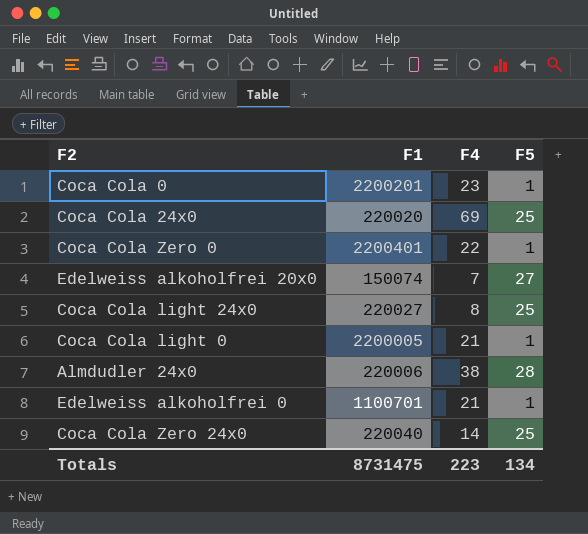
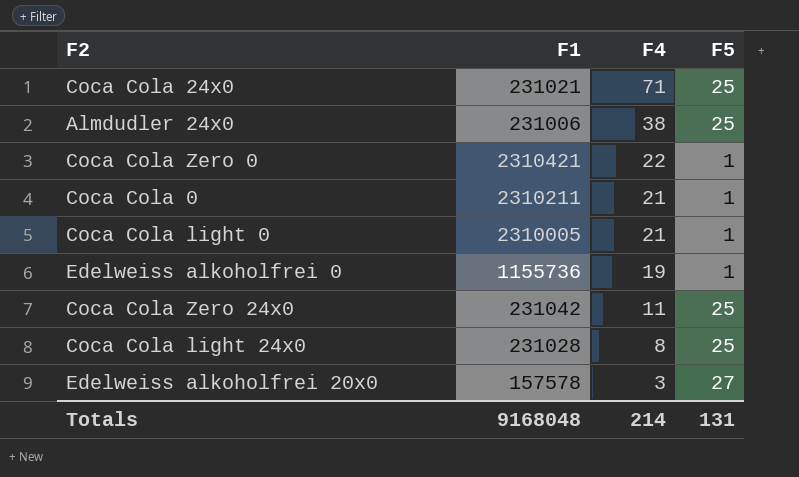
row order: none -> F4 descending
Coca Cola 24x0 | F1: 220020 -> 231021
Coca Cola 24x0 | F4: 69 -> 71
Almdudler 24x0 | F1: 220006 -> 231006
Almdudler 24x0 | F5: 28 -> 25
Coca Cola Zero 0 | F1: 2200401 -> 2310421
Coca Cola 0 | F1: 2200201 -> 2310211
Coca Cola 0 | F4: 23 -> 21
Coca Cola light 0 | F1: 2200005 -> 2310005
Edelweiss alkoholfrei 0 | F1: 1100701 -> 1155736
Edelweiss alkoholfrei 0 | F4: 21 -> 19
Coca Cola Zero 24x0 | F1: 220040 -> 231042
Coca Cola Zero 24x0 | F4: 14 -> 11
Coca Cola light 24x0 | F1: 220027 -> 231028
Edelweiss alkoholfrei 20x0 | F1: 150074 -> 157578
Edelweiss alkoholfrei 20x0 | F4: 7 -> 3
Totals | F1: 8731475 -> 9168048
Totals | F4: 223 -> 214
Totals | F5: 134 -> 131

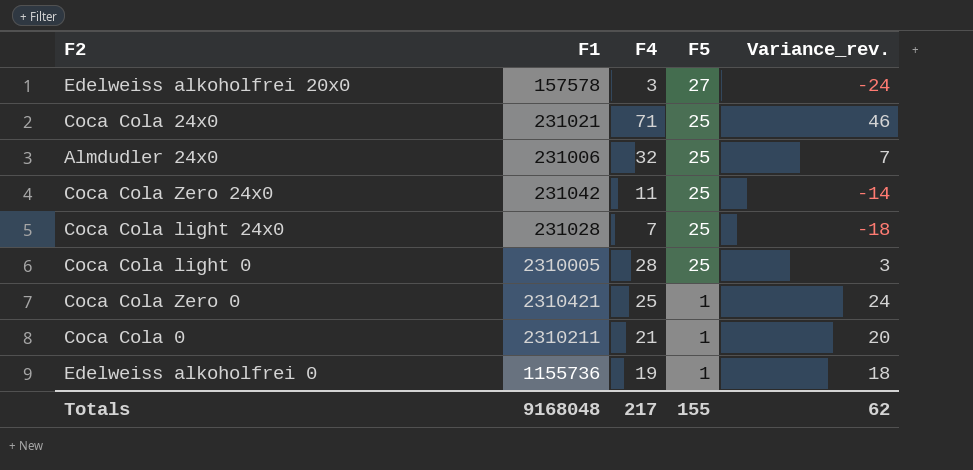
row order: F4 descending -> F5 descending
column Variance_rev. | formula: none -> [F4] - [F5]
Almdudler 24x0 | F4: 38 -> 32
Coca Cola light 24x0 | F4: 8 -> 7
Coca Cola light 0 | F4: 21 -> 28
Coca Cola light 0 | F5: 1 -> 25
Coca Cola Zero 0 | F4: 22 -> 25
Totals | F4: 214 -> 217
Totals | F5: 131 -> 155

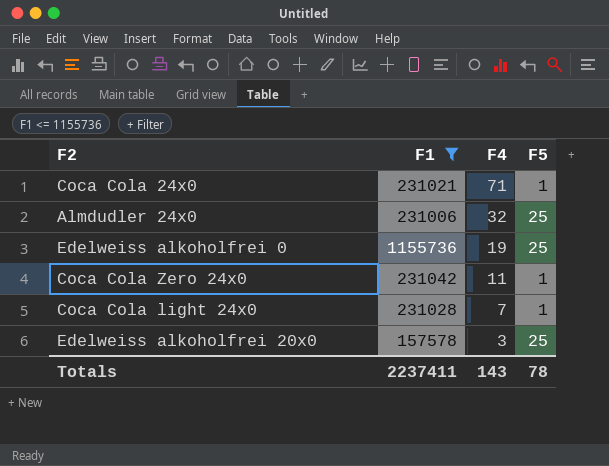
filter: none -> F1 <= 1155736
row order: F5 descending -> F4 descending
column Variance_rev. | formula: [F4] - [F5] -> none
Coca Cola 24x0 | F5: 25 -> 1
Edelweiss alkoholfrei 0 | F5: 1 -> 25
Coca Cola Zero 24x0 | F5: 25 -> 1
Coca Cola light 24x0 | F5: 25 -> 1
Edelweiss alkoholfrei 20x0 | F5: 27 -> 25
Totals | F1: 9168048 -> 2237411
Totals | F4: 217 -> 143
Totals | F5: 155 -> 78

